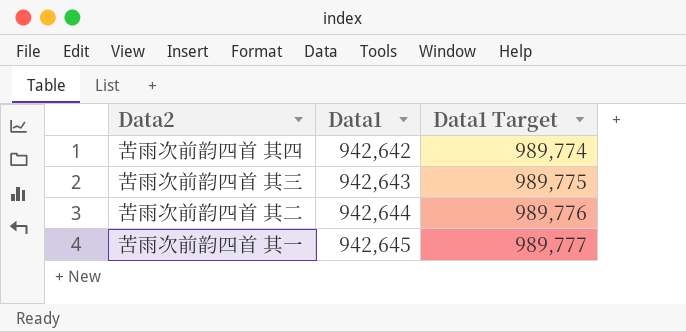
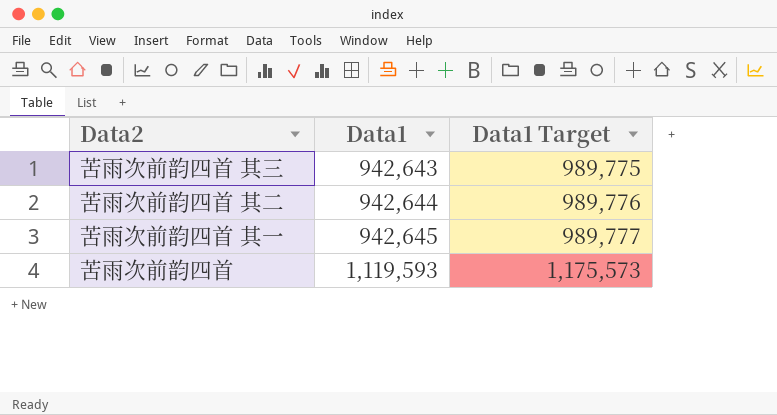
row 苦雨次前韵四首 其四: 942,642 | 989,774 -> none
row 苦雨次前韵四首: none -> 1,119,593 | 1,175,573

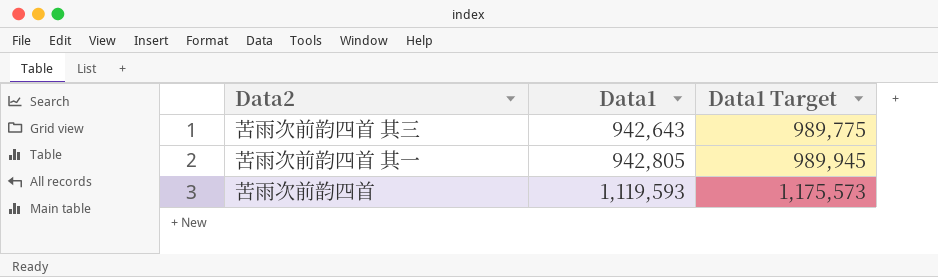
row 苦雨次前韵四首 其二: 942,644 | 989,776 -> none
苦雨次前韵四首 其一 | Data1: 942,645 -> 942,805
苦雨次前韵四首 其一 | Data1 Target: 989,777 -> 989,945

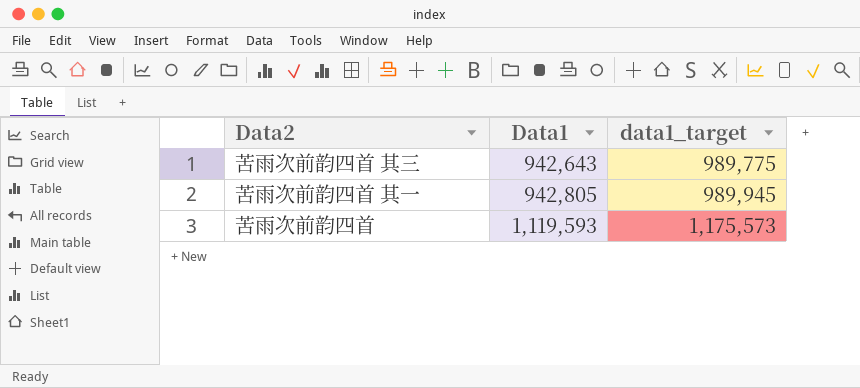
column name: Data1 Target -> data1_target

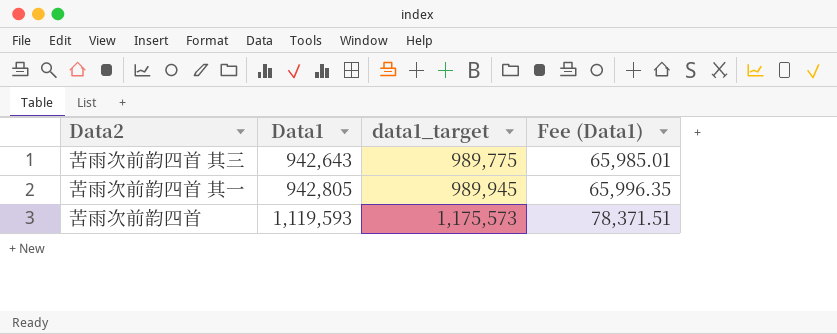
column Fee (Data1) | formula: none -> [Data1] * 0.07

